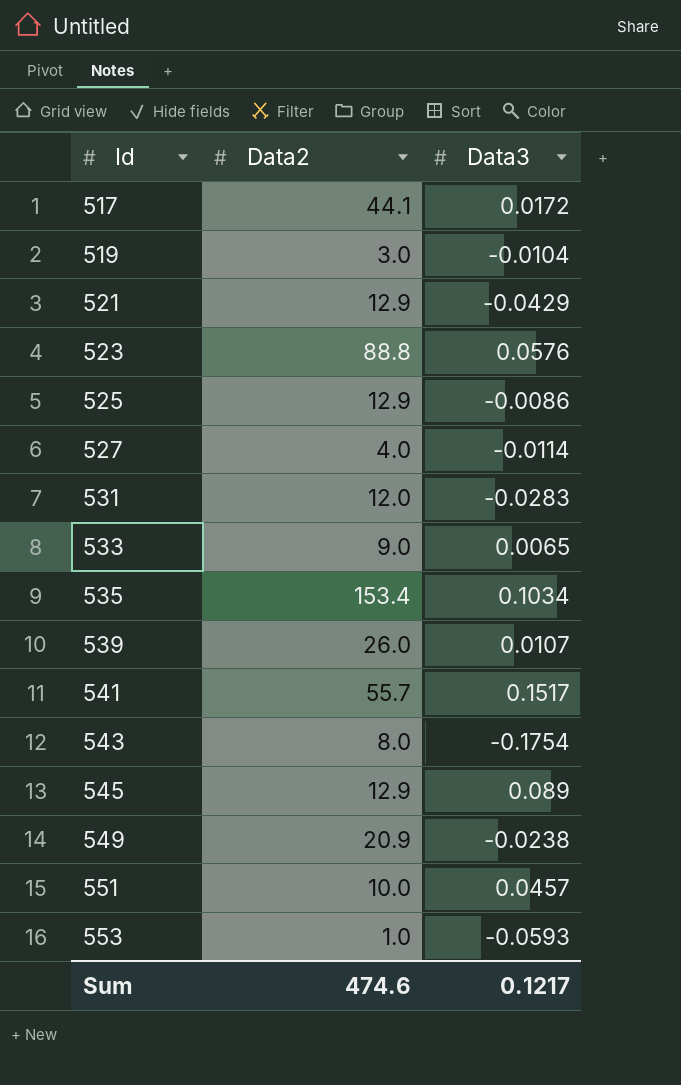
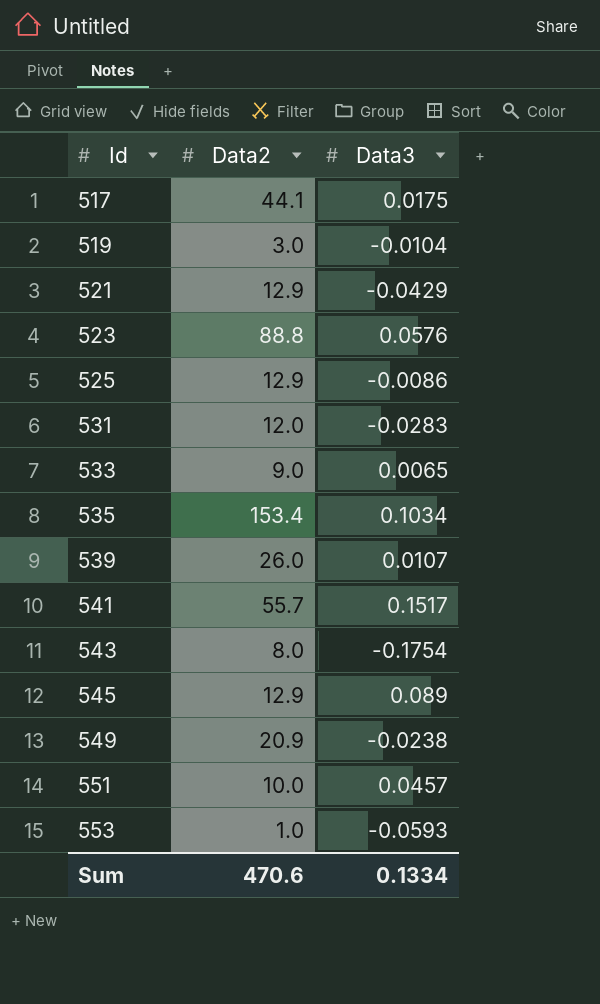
row 527: 4.0 | -0.0114 -> none
517 | Data3: 0.0172 -> 0.0175
Sum | Data2: 474.6 -> 470.6
Sum | Data3: 0.1217 -> 0.1334

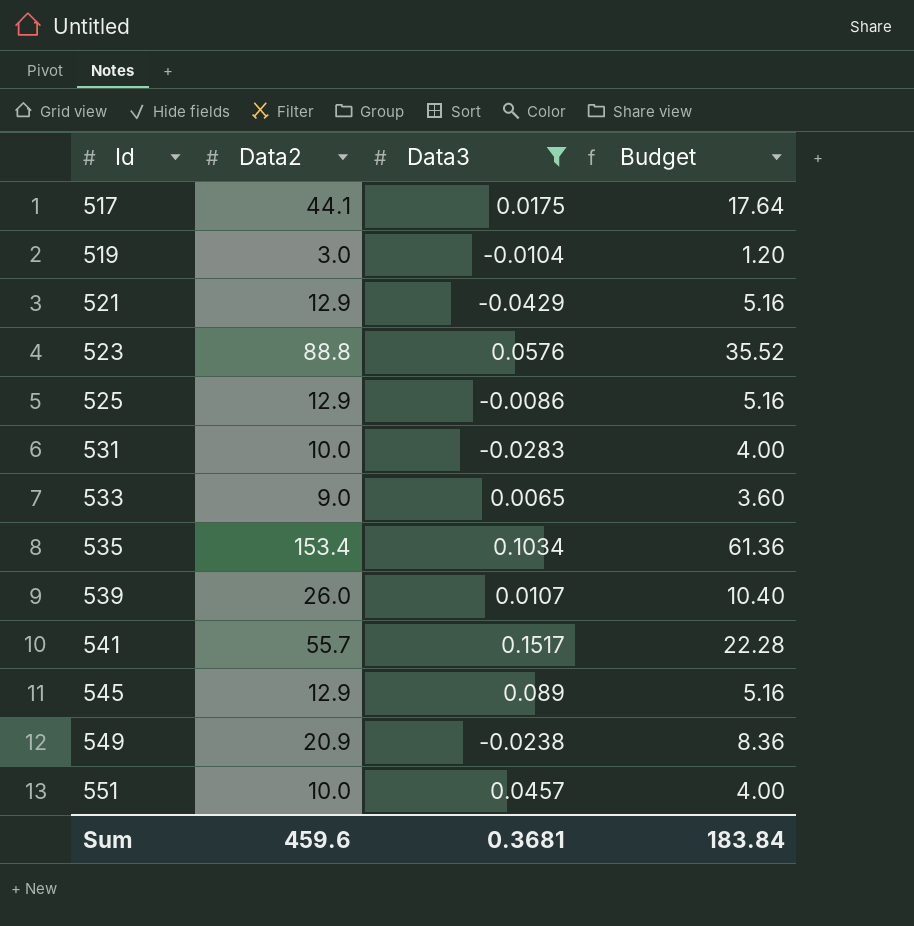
filter: none -> Data3 >= -0.0429
column Budget | formula: none -> [Data2] * 0.4
531 | Data2: 12.0 -> 10.0
Sum | Data2: 470.6 -> 459.6
Sum | Data3: 0.1334 -> 0.3681

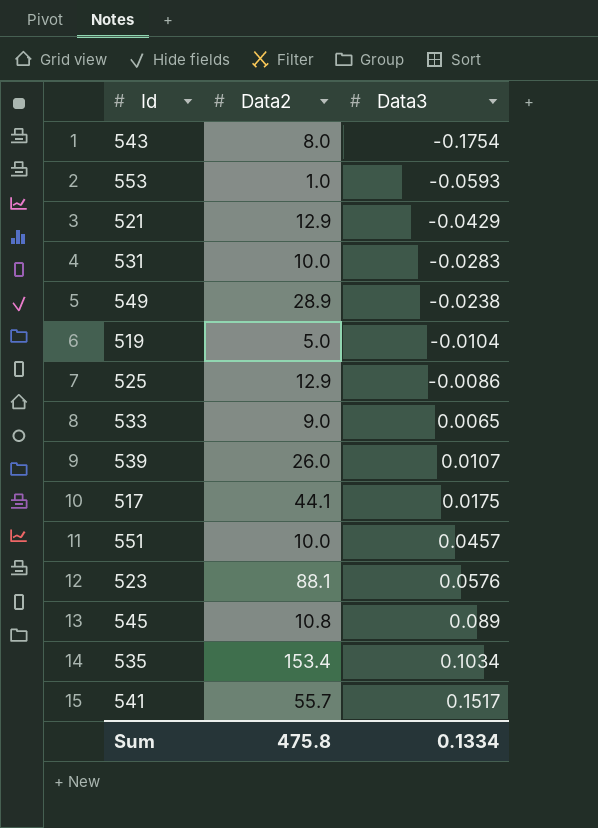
filter: Data3 >= -0.0429 -> none
row order: Id ascending -> Data3 ascending
column Budget | formula: [Data2] * 0.4 -> none
549 | Data2: 20.9 -> 28.9
519 | Data2: 3.0 -> 5.0
523 | Data2: 88.8 -> 88.1
545 | Data2: 12.9 -> 10.8
Sum | Data2: 459.6 -> 475.8
Sum | Data3: 0.3681 -> 0.1334

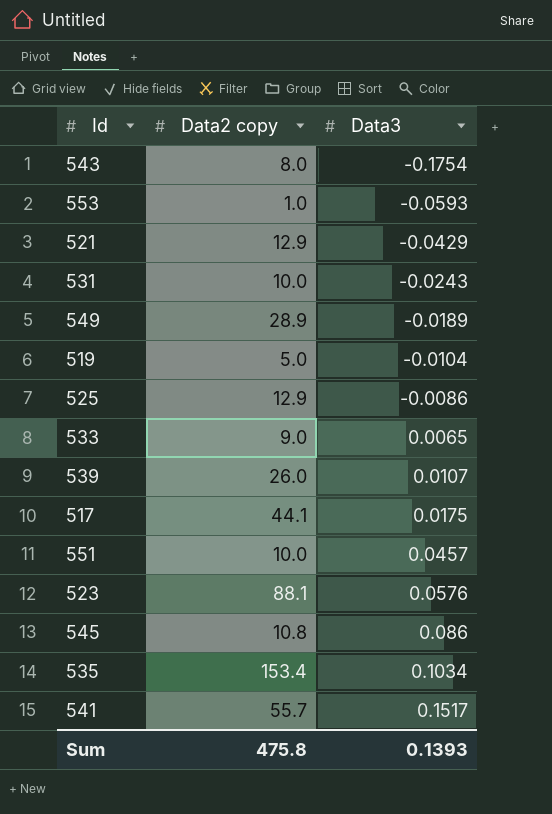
column name: Data2 -> Data2 copy
531 | Data3: -0.0283 -> -0.0243
549 | Data3: -0.0238 -> -0.0189
545 | Data3: 0.089 -> 0.086
Sum | Data3: 0.1334 -> 0.1393

